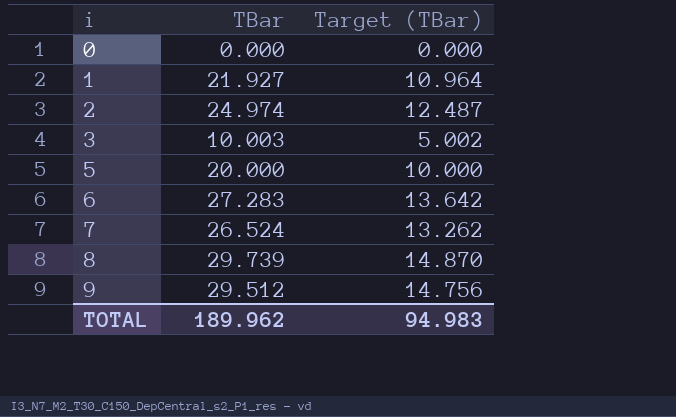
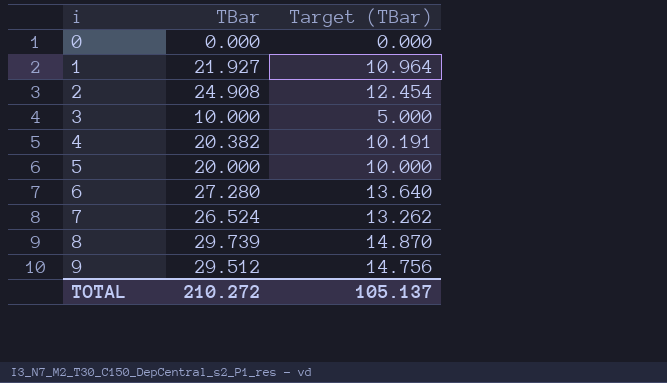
2 | TBar: 24.974 -> 24.908
2 | Target (TBar): 12.487 -> 12.454
3 | TBar: 10.003 -> 10.000
3 | Target (TBar): 5.002 -> 5.000
row 4: none -> 20.382 | 10.191
6 | TBar: 27.283 -> 27.280
6 | Target (TBar): 13.642 -> 13.640
TOTAL | TBar: 189.962 -> 210.272
TOTAL | Target (TBar): 94.983 -> 105.137

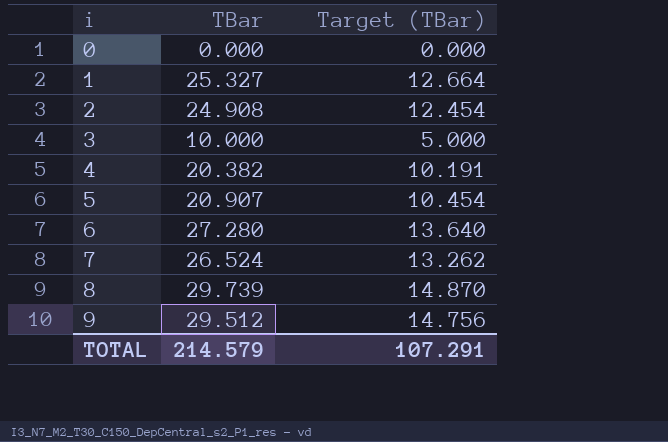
1 | TBar: 21.927 -> 25.327
1 | Target (TBar): 10.964 -> 12.664
5 | TBar: 20.000 -> 20.907
5 | Target (TBar): 10.000 -> 10.454
TOTAL | TBar: 210.272 -> 214.579
TOTAL | Target (TBar): 105.137 -> 107.291

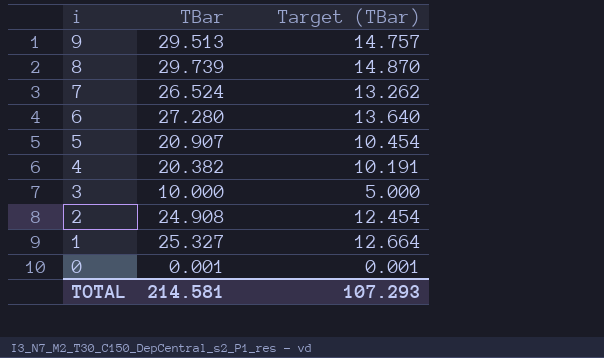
row order: i ascending -> i descending
9 | TBar: 29.512 -> 29.513
9 | Target (TBar): 14.756 -> 14.757
0 | TBar: 0.000 -> 0.001
0 | Target (TBar): 0.000 -> 0.001
TOTAL | TBar: 214.579 -> 214.581
TOTAL | Target (TBar): 107.291 -> 107.293

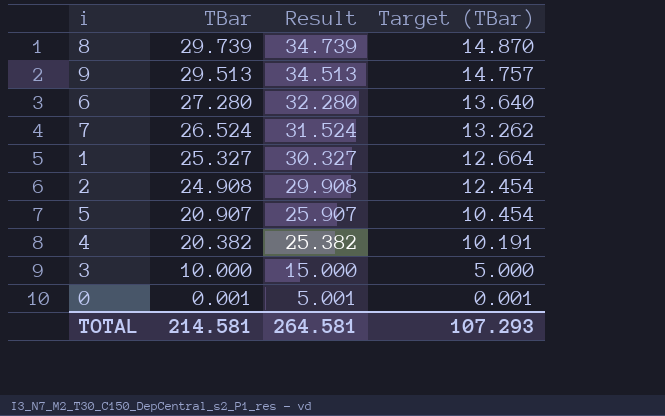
row order: i descending -> TBar descending
column Result | formula: none -> [TBar] + 5

